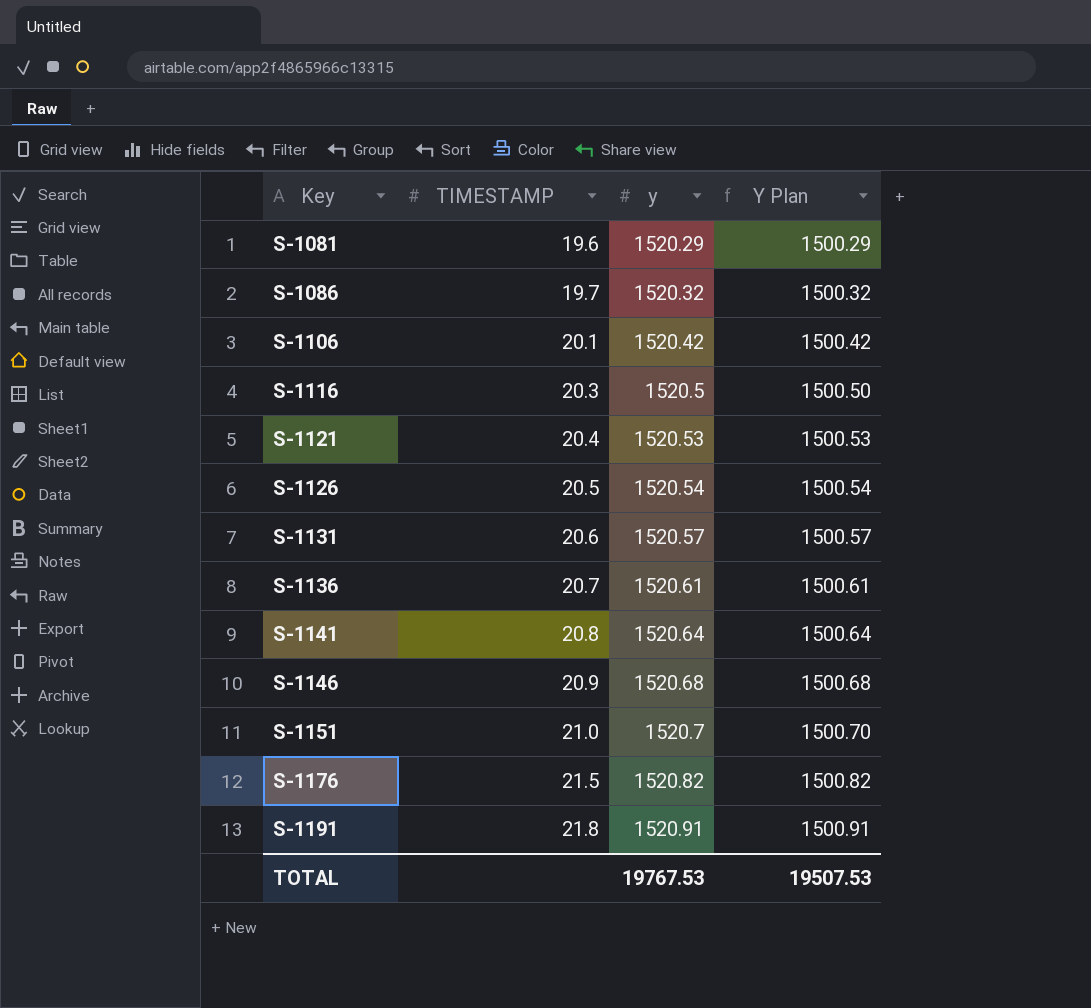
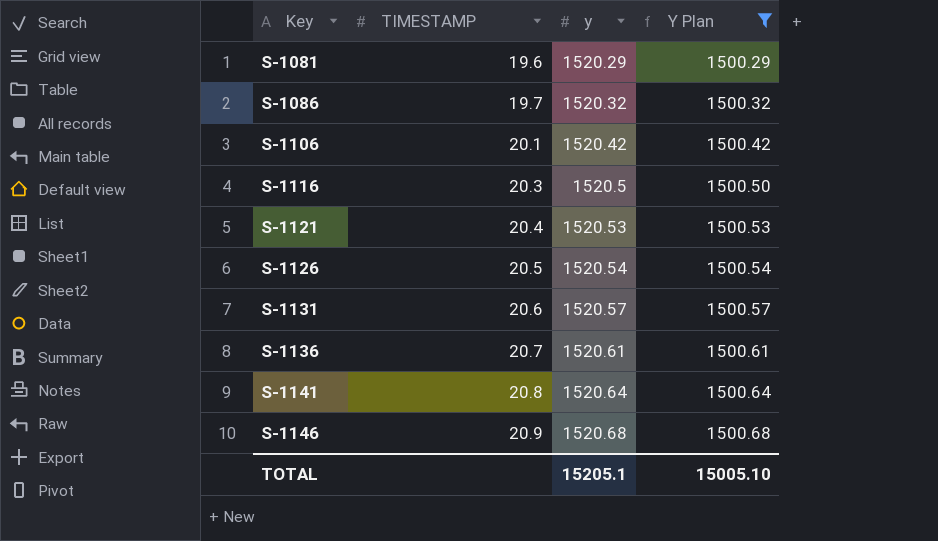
filter: none -> Y Plan <= 1500.68
TOTAL | y: 19767.53 -> 15205.1
TOTAL | Y Plan: 19507.53 -> 15005.10

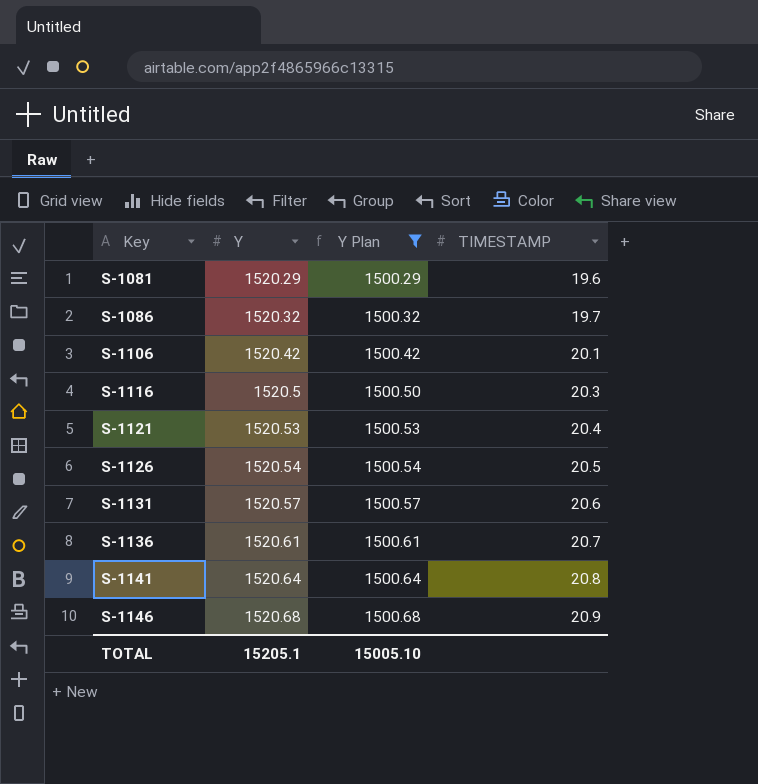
column name: y -> Y
column TIMESTAMP | position: 2 -> 4

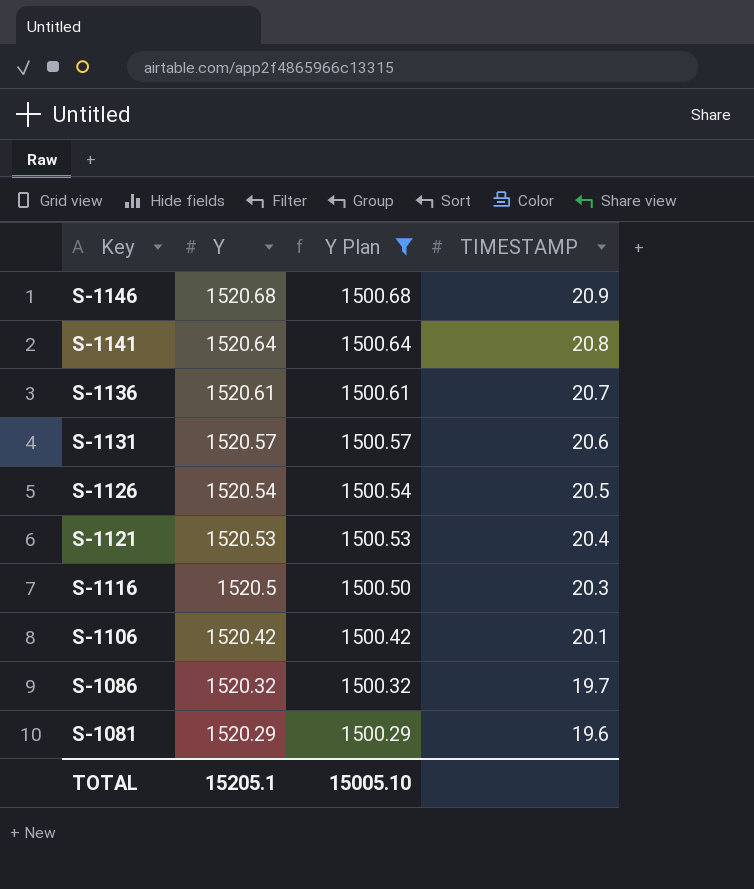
row order: Key ascending -> Key descending

